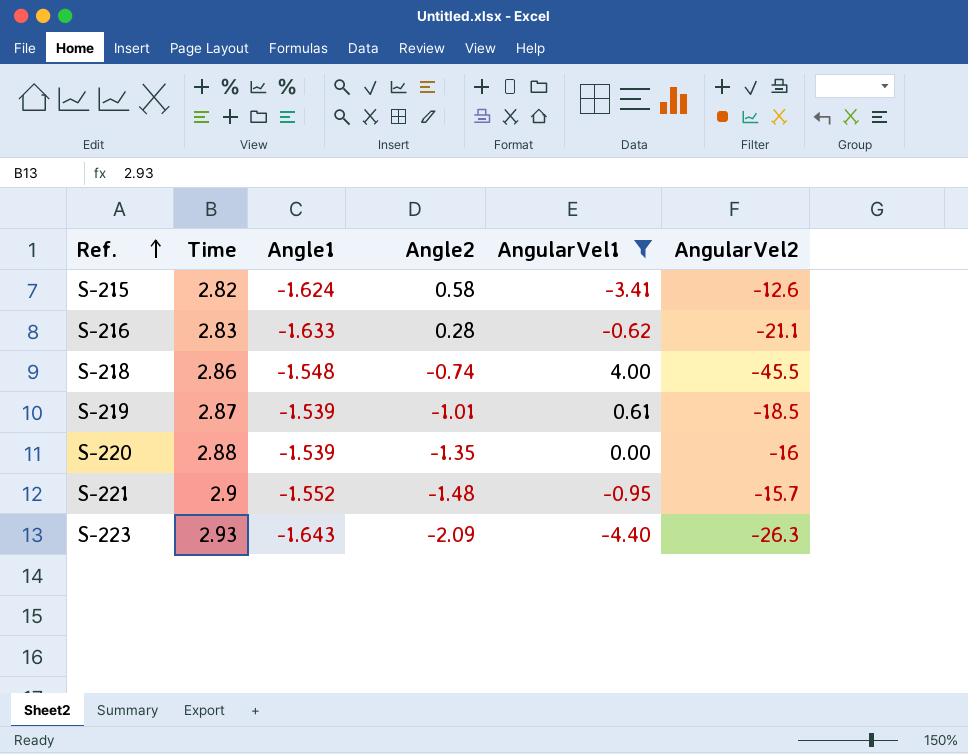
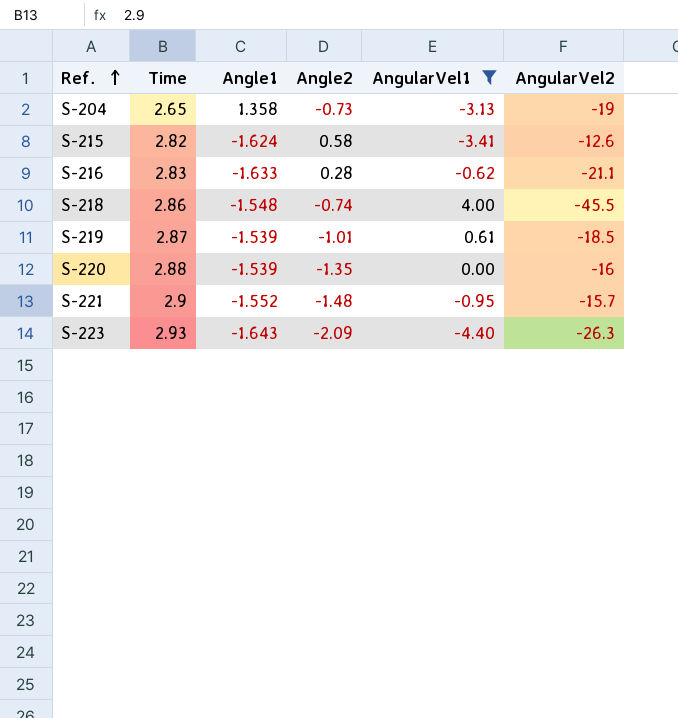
row S-204: none -> 2.65 | 1.358 | -0.73 | -3.13 | -19

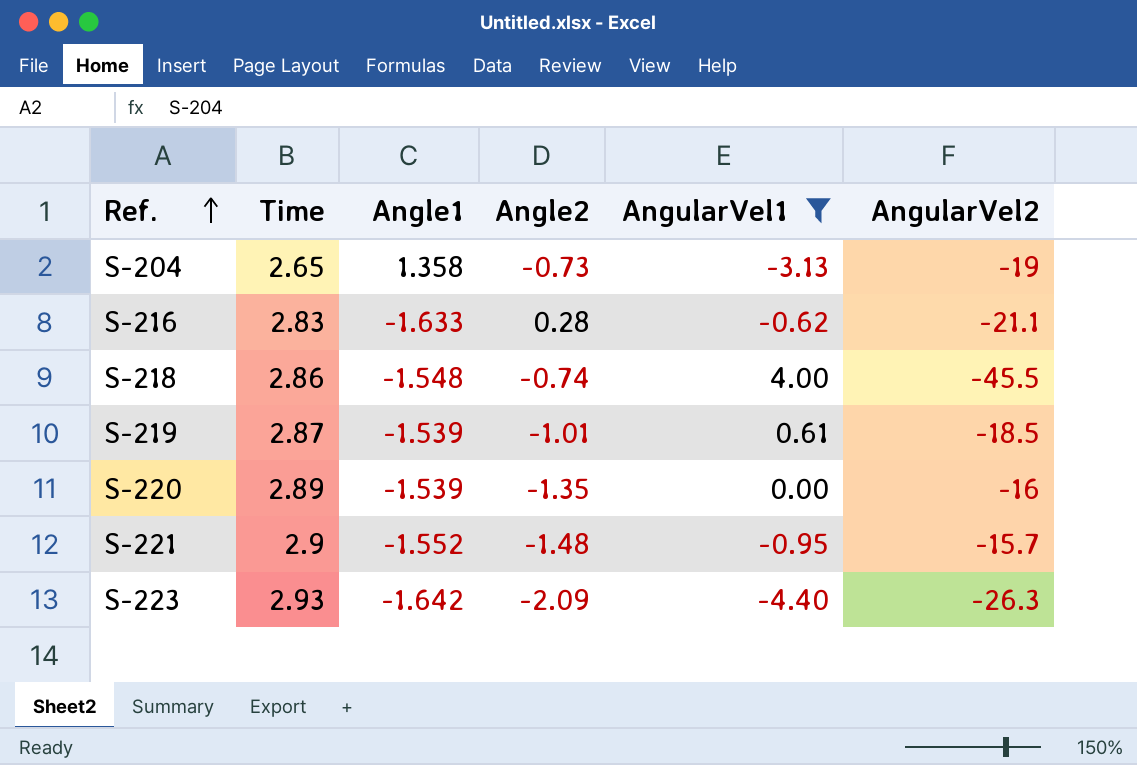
row S-215: 2.82 | -1.624 | 0.58 | -3.41 | -12.6 -> none
S-220 | Time: 2.88 -> 2.89
S-223 | Angle1: -1.643 -> -1.642

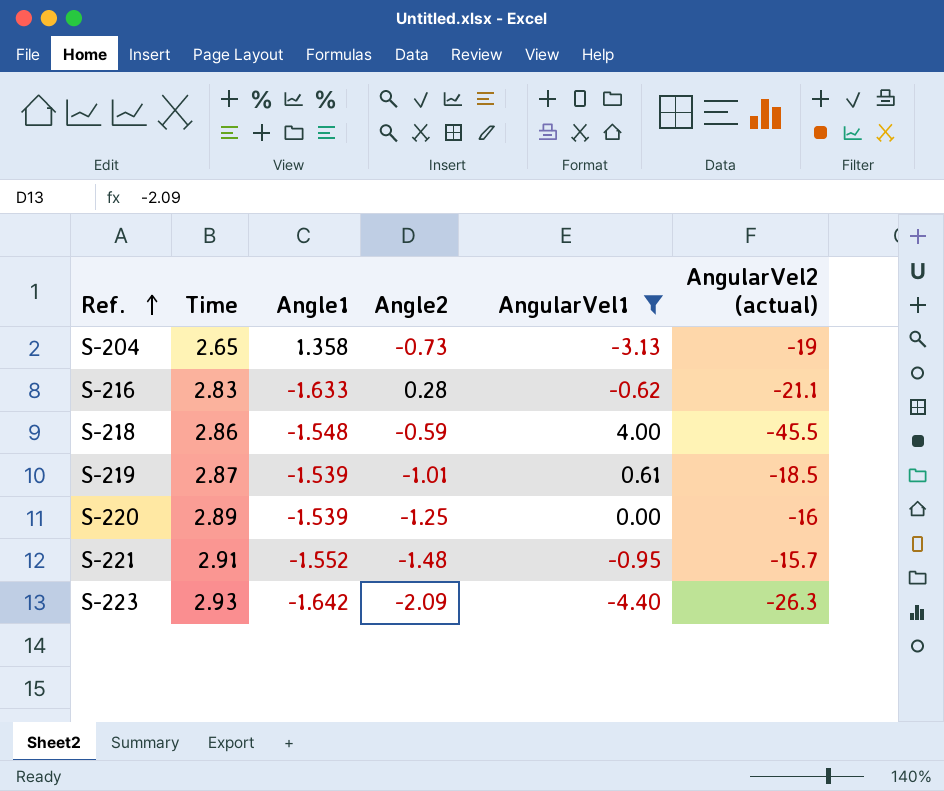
column name: AngularVel2 -> AngularVel2 (actual)
S-218 | Angle2: -0.74 -> -0.59
S-220 | Angle2: -1.35 -> -1.25
S-221 | Time: 2.9 -> 2.91

